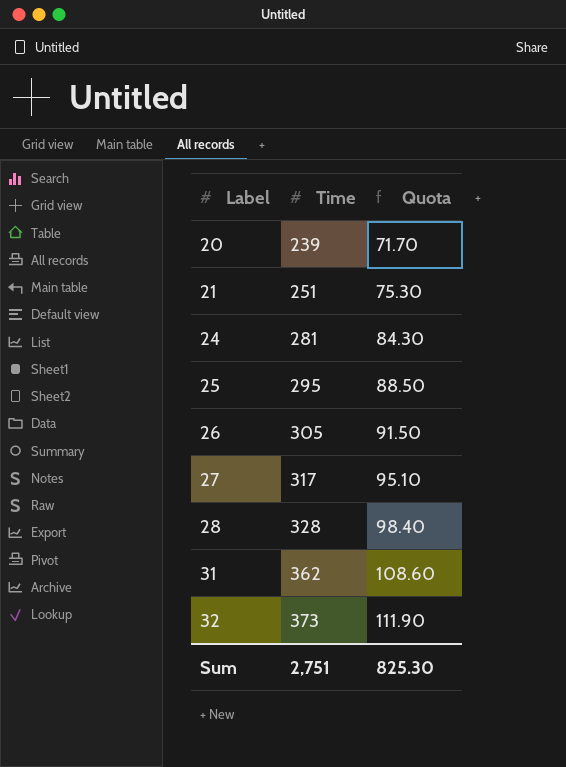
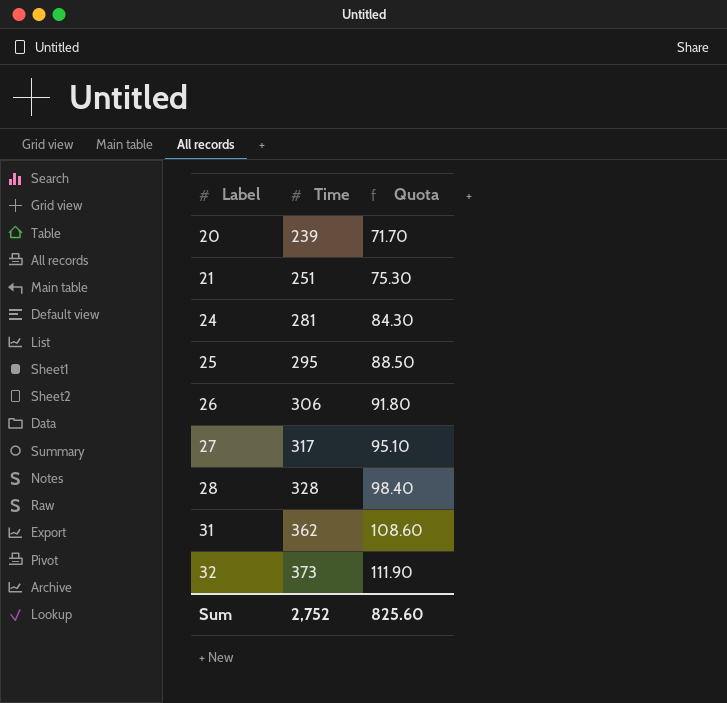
26 | Time: 305 -> 306
26 | Quota: 91.50 -> 91.80
Sum | Time: 2,751 -> 2,752
Sum | Quota: 825.30 -> 825.60

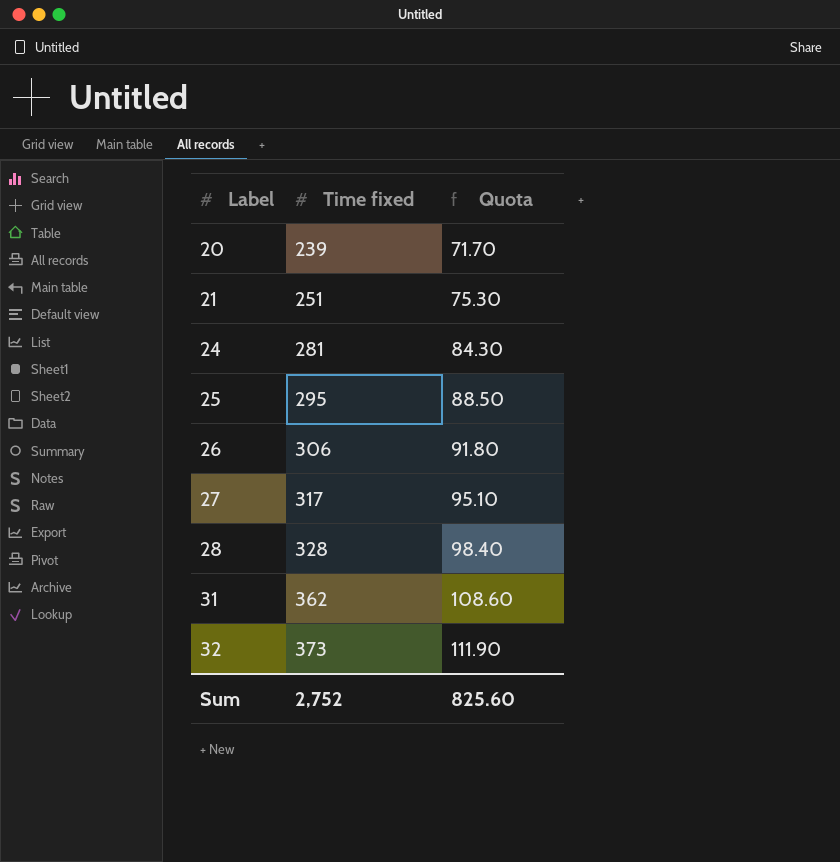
column name: Time -> Time fixed

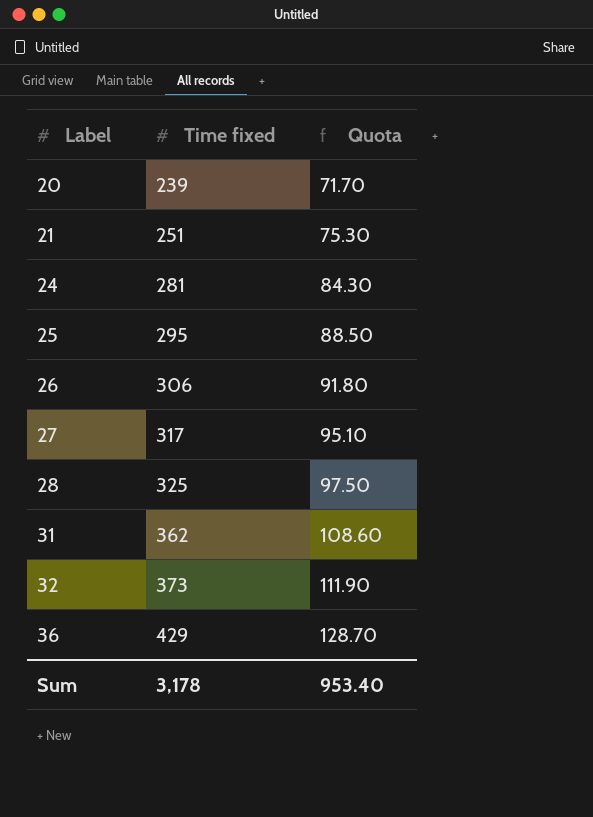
28 | Time fixed: 328 -> 325
28 | Quota: 98.40 -> 97.50
row 36: none -> 429 | 128.70
Sum | Time fixed: 2,752 -> 3,178
Sum | Quota: 825.60 -> 953.40

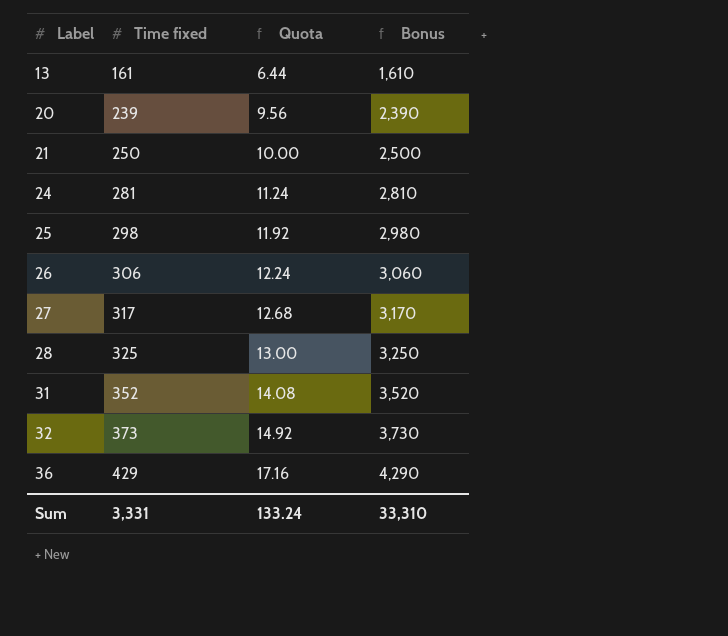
column Quota | formula: [Time fixed] * 0.3 -> [Time fixed] * 0.04
column Bonus | formula: none -> [Time fixed] * 10
row 13: none -> 161 | 6.44 | 1,610
21 | Time fixed: 251 -> 250
25 | Time fixed: 295 -> 298
31 | Time fixed: 362 -> 352
Sum | Time fixed: 3,178 -> 3,331
Sum | Quota: 953.40 -> 133.24

